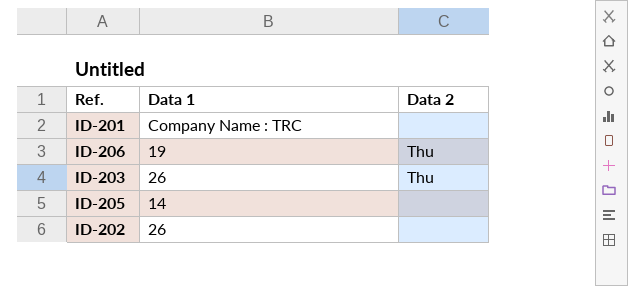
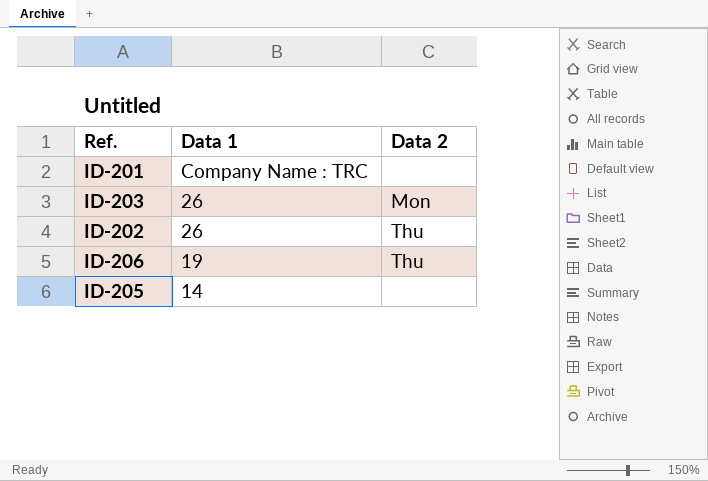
row order: none -> Data 1 descending
ID-203 | Data 2: Thu -> Mon
ID-202 | Data 2: none -> Thu

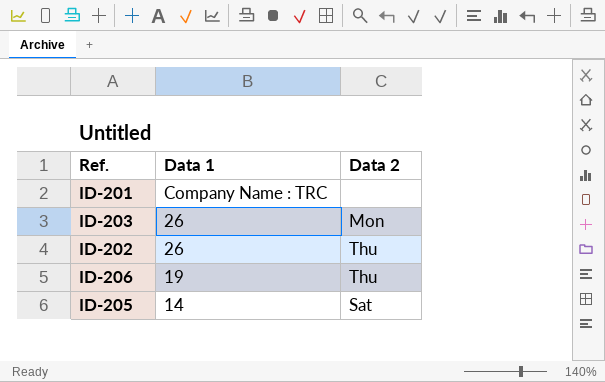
ID-205 | Data 2: none -> Sat

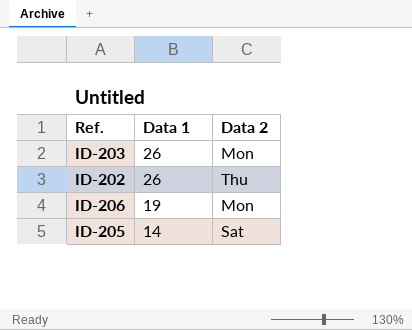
row ID-201: Company Name : TRC | none -> none
ID-206 | Data 2: Thu -> Mon

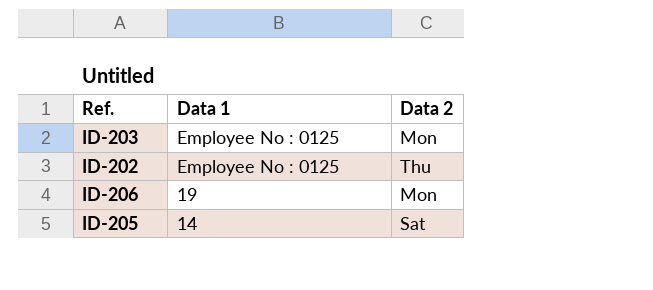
ID-203 | Data 1: 26 -> Employee No : 0125
ID-202 | Data 1: 26 -> Employee No : 0125

